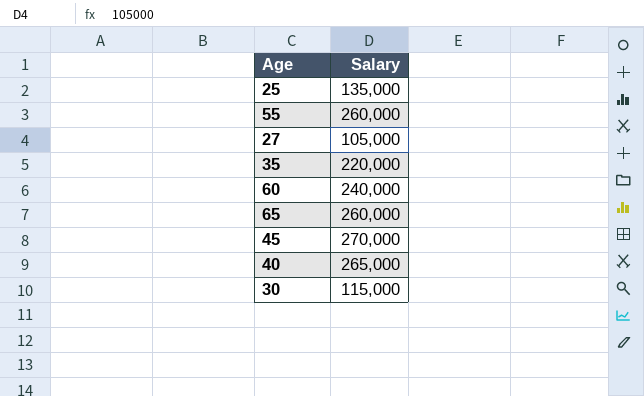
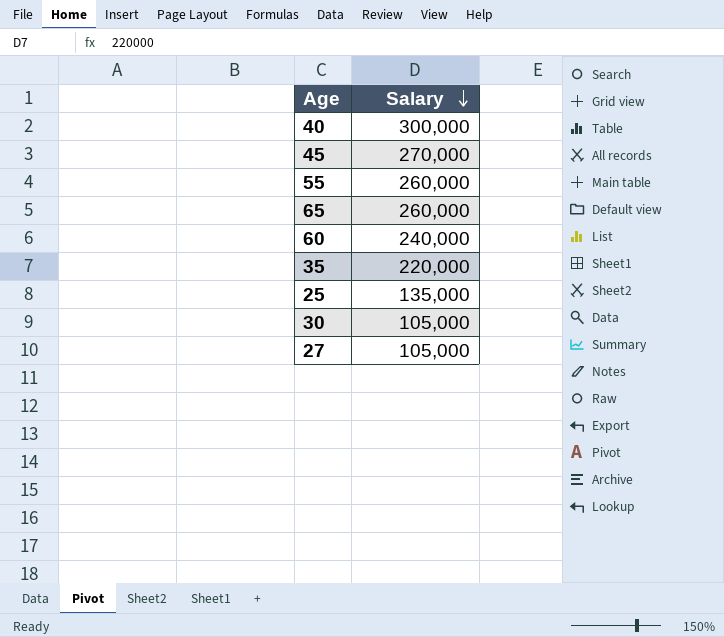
row order: none -> Salary descending
40 | Salary: 265,000 -> 300,000
30 | Salary: 115,000 -> 105,000

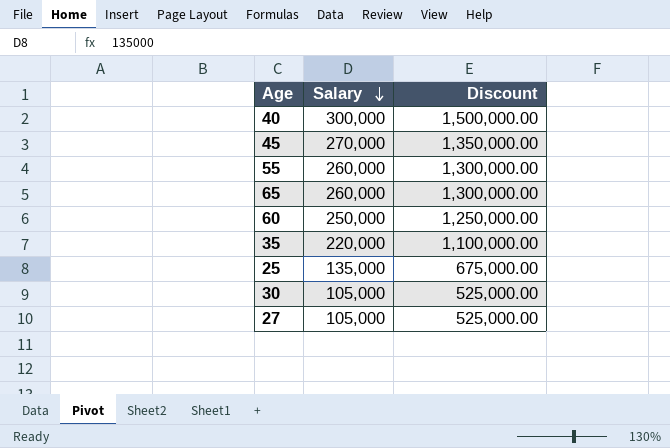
column Discount | formula: none -> [Salary] * 5
60 | Salary: 240,000 -> 250,000

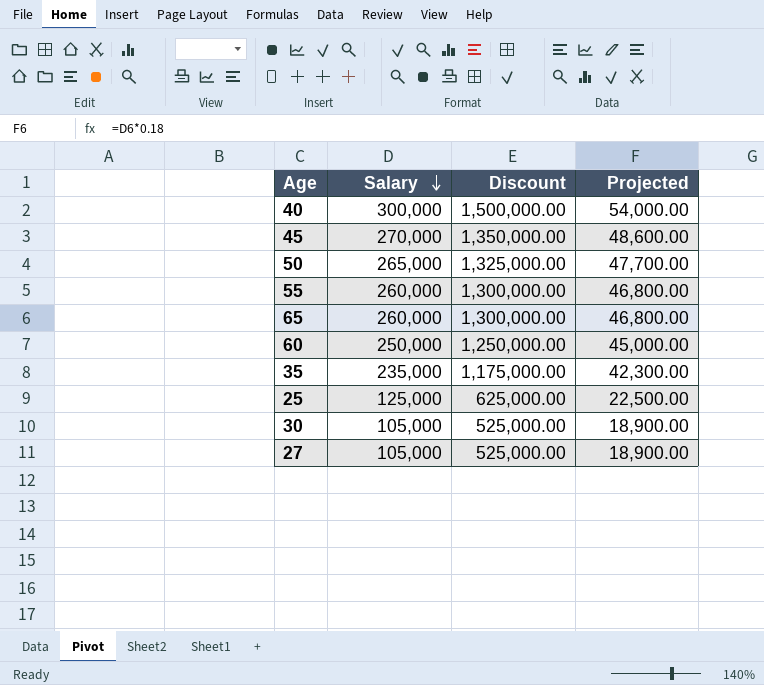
column Projected | formula: none -> [Salary] * 0.18
row 50: none -> 265,000 | 1,325,000.00 | 47,700.00
35 | Salary: 220,000 -> 235,000
35 | Discount: 1,100,000.00 -> 1,175,000.00
25 | Salary: 135,000 -> 125,000
25 | Discount: 675,000.00 -> 625,000.00

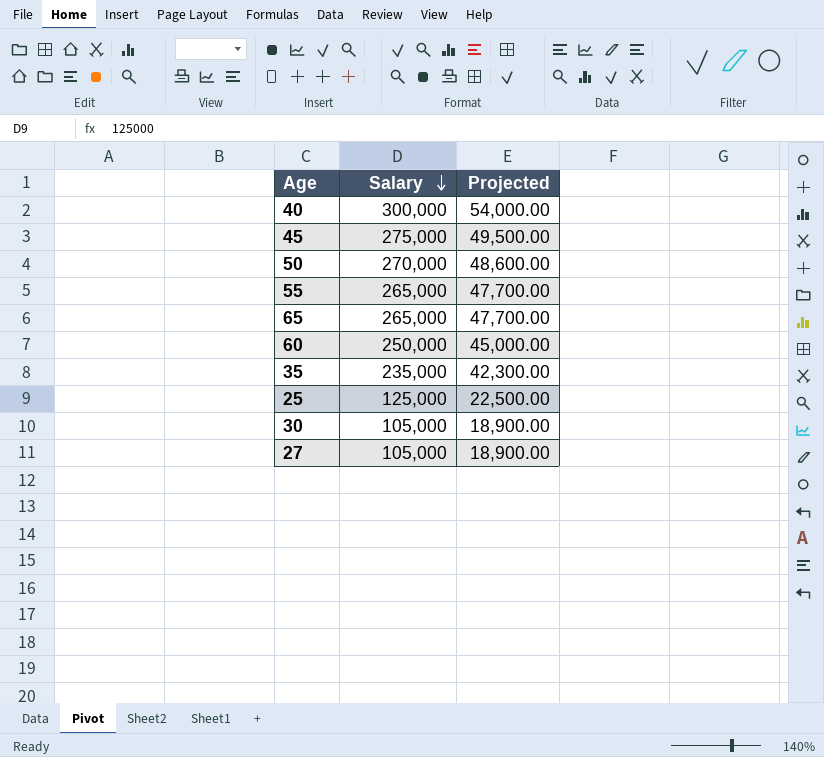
column Discount | formula: [Salary] * 5 -> none
45 | Salary: 270,000 -> 275,000
45 | Projected: 48,600.00 -> 49,500.00
50 | Salary: 265,000 -> 270,000
50 | Projected: 47,700.00 -> 48,600.00
55 | Salary: 260,000 -> 265,000
55 | Projected: 46,800.00 -> 47,700.00
65 | Salary: 260,000 -> 265,000
65 | Projected: 46,800.00 -> 47,700.00

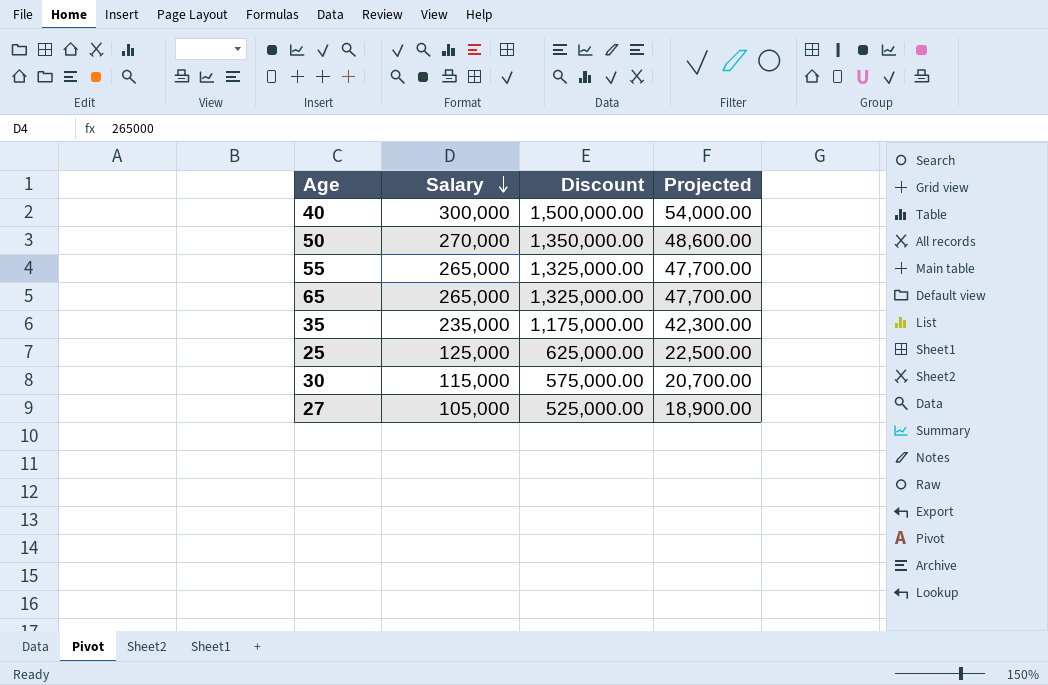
column Discount | formula: none -> [Salary] * 5
row 45: 275,000 | 49,500.00 -> none
row 60: 250,000 | 45,000.00 -> none
30 | Salary: 105,000 -> 115,000
30 | Projected: 18,900.00 -> 20,700.00

